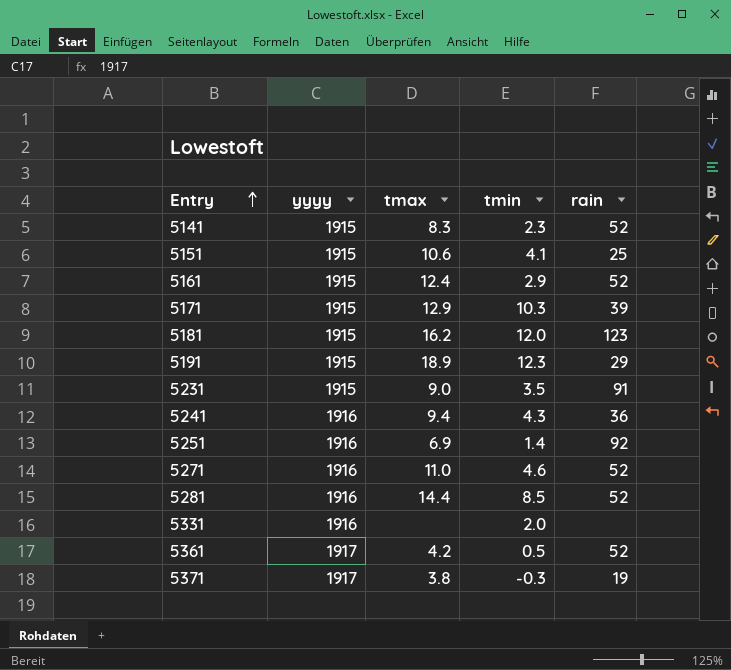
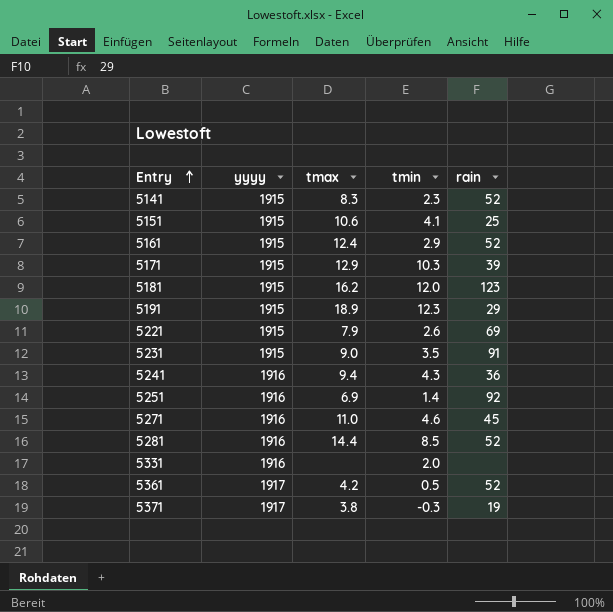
row 5221: none -> 1915 | 7.9 | 2.6 | 69
5271 | rain: 52 -> 45

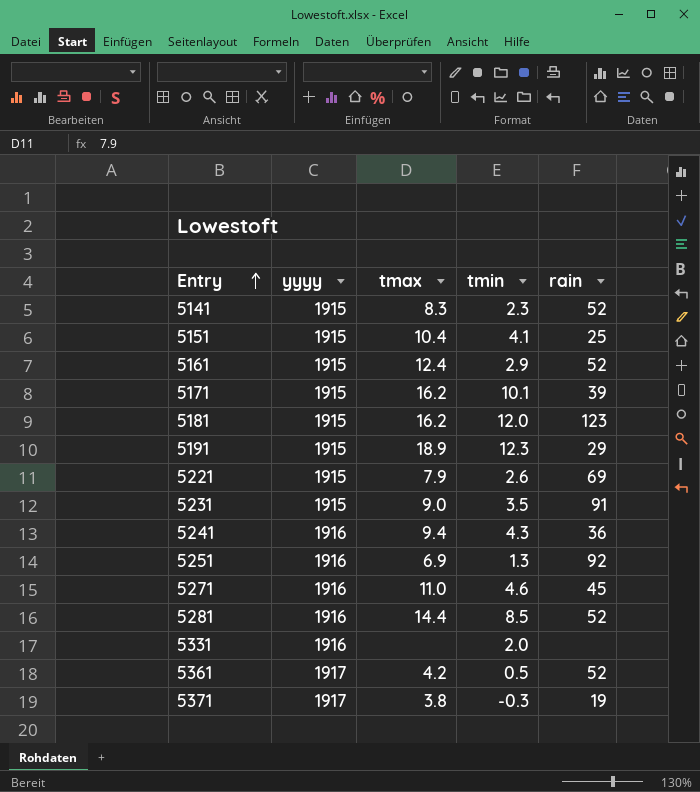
5151 | tmax: 10.6 -> 10.4
5171 | tmax: 12.9 -> 16.2
5171 | tmin: 10.3 -> 10.1
5251 | tmin: 1.4 -> 1.3

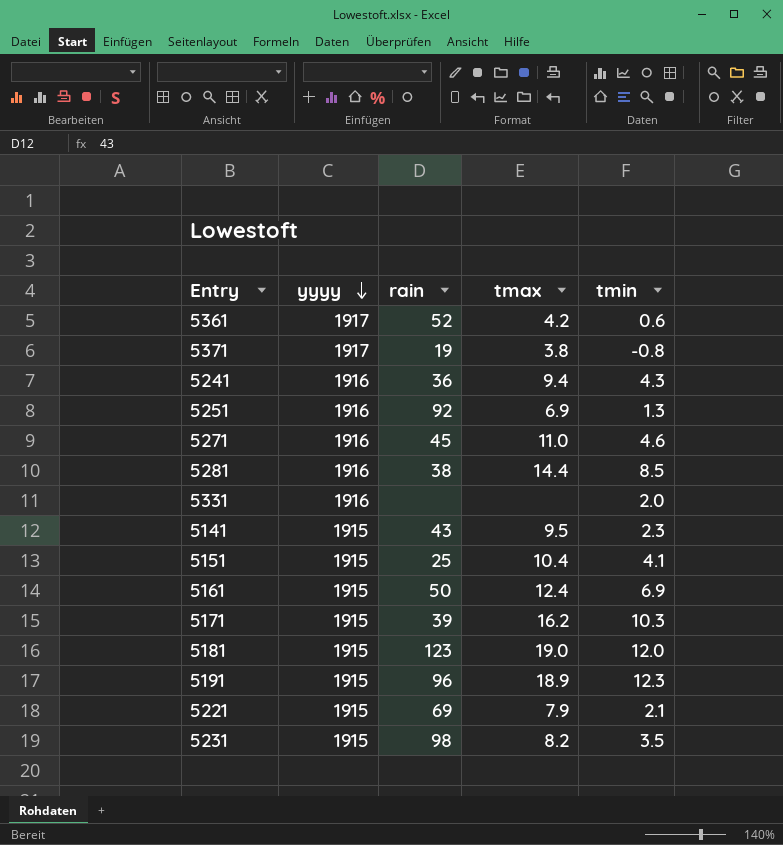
row order: Entry ascending -> yyyy descending
column rain | position: 5 -> 3
5361 | tmin: 0.5 -> 0.6
5371 | tmin: -0.3 -> -0.8
5281 | rain: 52 -> 38
5141 | rain: 52 -> 43
5141 | tmax: 8.3 -> 9.5
5161 | rain: 52 -> 50
5161 | tmin: 2.9 -> 6.9
5171 | tmin: 10.1 -> 10.3
5181 | tmax: 16.2 -> 19.0
5191 | rain: 29 -> 96
5221 | tmin: 2.6 -> 2.1
5231 | rain: 91 -> 98
5231 | tmax: 9.0 -> 8.2

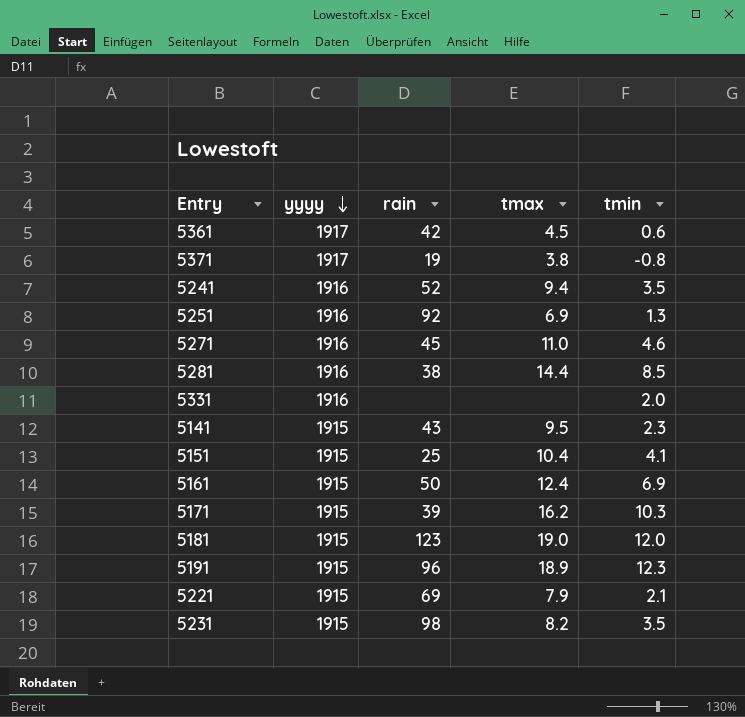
5361 | rain: 52 -> 42
5361 | tmax: 4.2 -> 4.5
5241 | rain: 36 -> 52
5241 | tmin: 4.3 -> 3.5

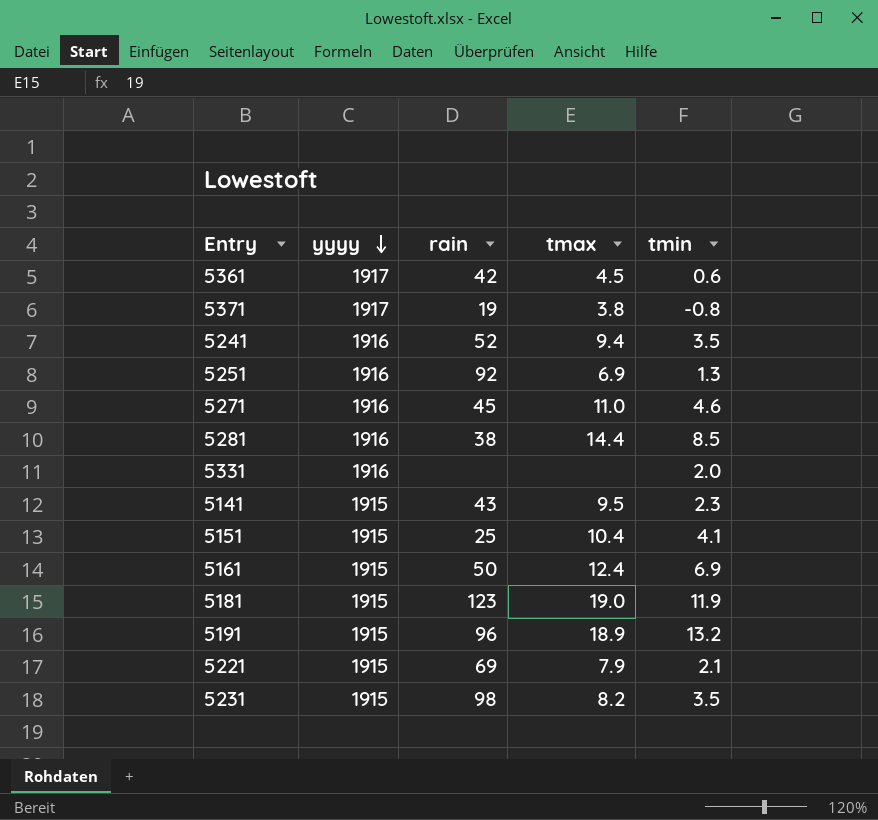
row 5171: 1915 | 39 | 16.2 | 10.3 -> none
5181 | tmin: 12.0 -> 11.9
5191 | tmin: 12.3 -> 13.2

